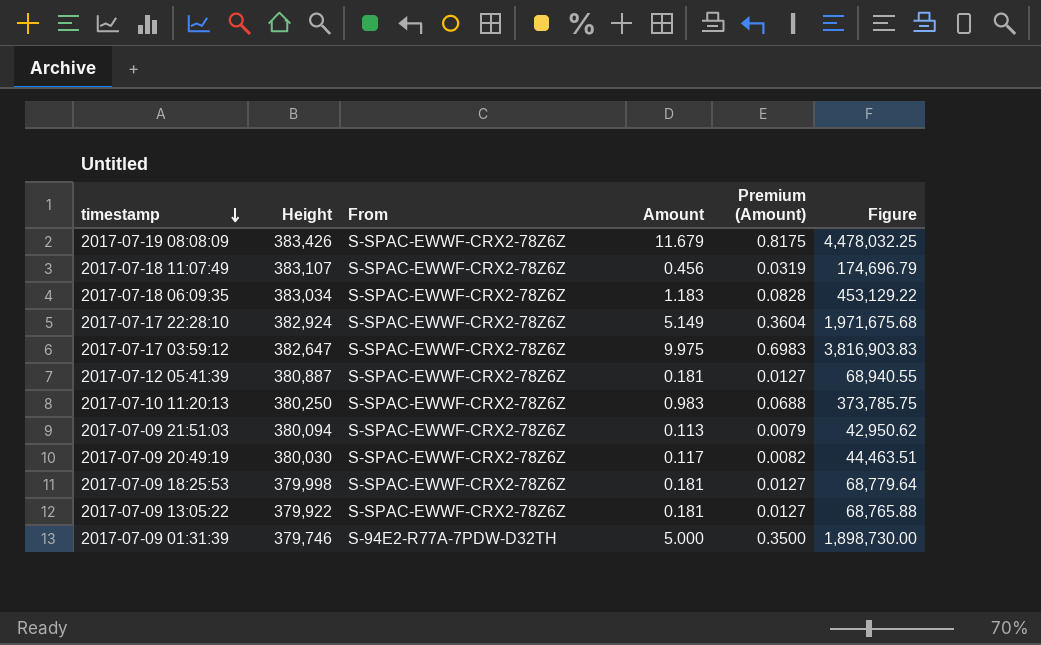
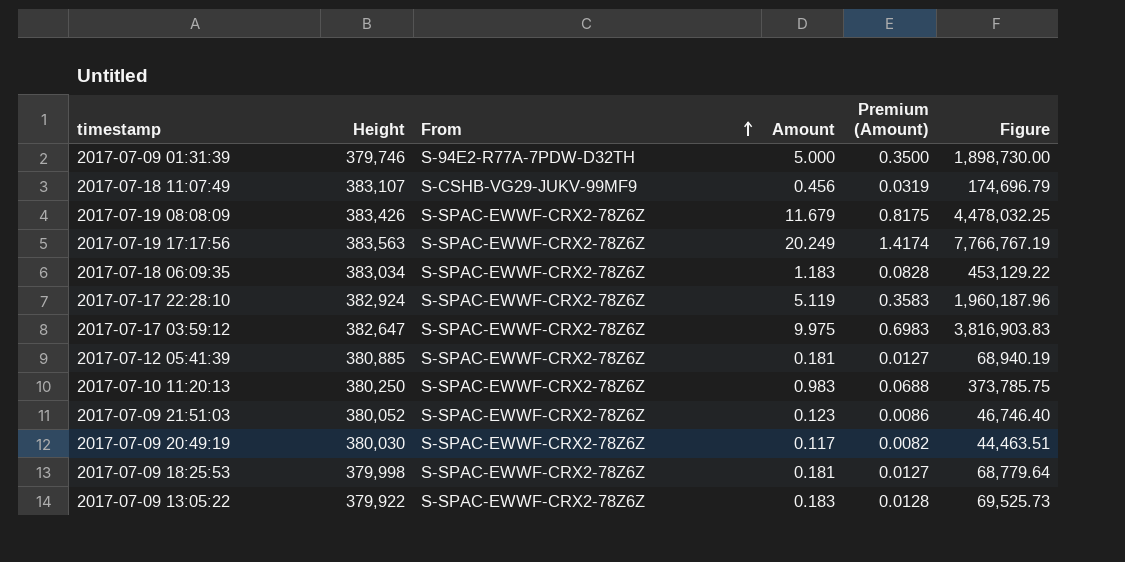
row order: timestamp descending -> From ascending
2017-07-18 11:07:49 | From: S-SPAC-EWWF-CRX2-78Z6Z -> S-CSHB-VG29-JUKV-99MF9
row 2017-07-19 17:17:56: none -> 383,563 | S-SPAC-EWWF-CRX2-78Z6Z | 20.249 | 1.4174 | 7,766,767.19
2017-07-17 22:28:10 | Amount: 5.149 -> 5.119
2017-07-17 22:28:10 | Premium (Amount): 0.3604 -> 0.3583
2017-07-17 22:28:10 | Figure: 1,971,675.68 -> 1,960,187.96
2017-07-12 05:41:39 | Height: 380,887 -> 380,885
2017-07-12 05:41:39 | Figure: 68,940.55 -> 68,940.19
2017-07-09 21:51:03 | Height: 380,094 -> 380,052
2017-07-09 21:51:03 | Amount: 0.113 -> 0.123
2017-07-09 21:51:03 | Premium (Amount): 0.0079 -> 0.0086
2017-07-09 21:51:03 | Figure: 42,950.62 -> 46,746.40
2017-07-09 13:05:22 | Amount: 0.181 -> 0.183
2017-07-09 13:05:22 | Premium (Amount): 0.0127 -> 0.0128
2017-07-09 13:05:22 | Figure: 68,765.88 -> 69,525.73

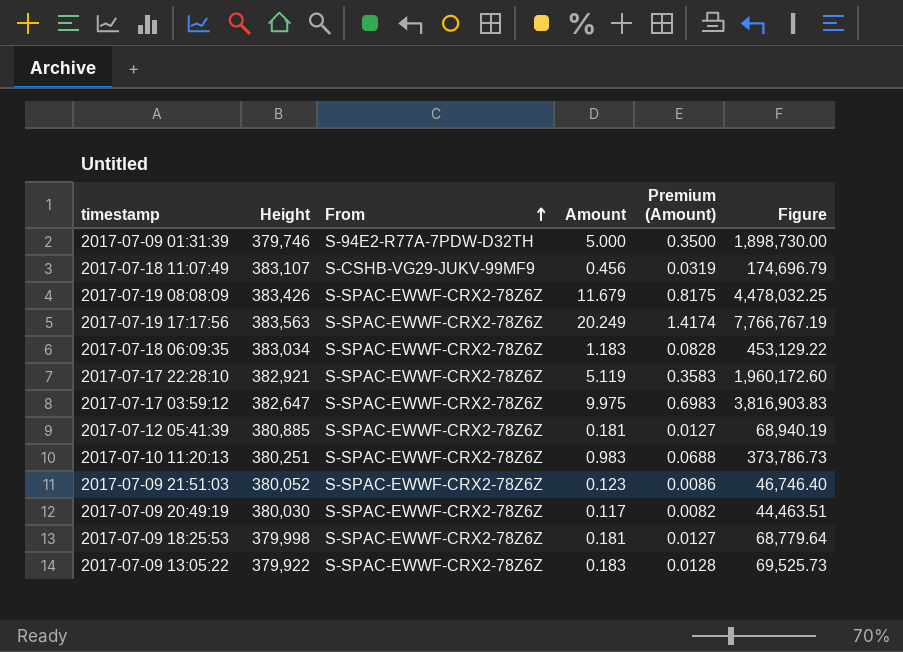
2017-07-17 22:28:10 | Height: 382,924 -> 382,921
2017-07-17 22:28:10 | Figure: 1,960,187.96 -> 1,960,172.60
2017-07-10 11:20:13 | Height: 380,250 -> 380,251
2017-07-10 11:20:13 | Figure: 373,785.75 -> 373,786.73

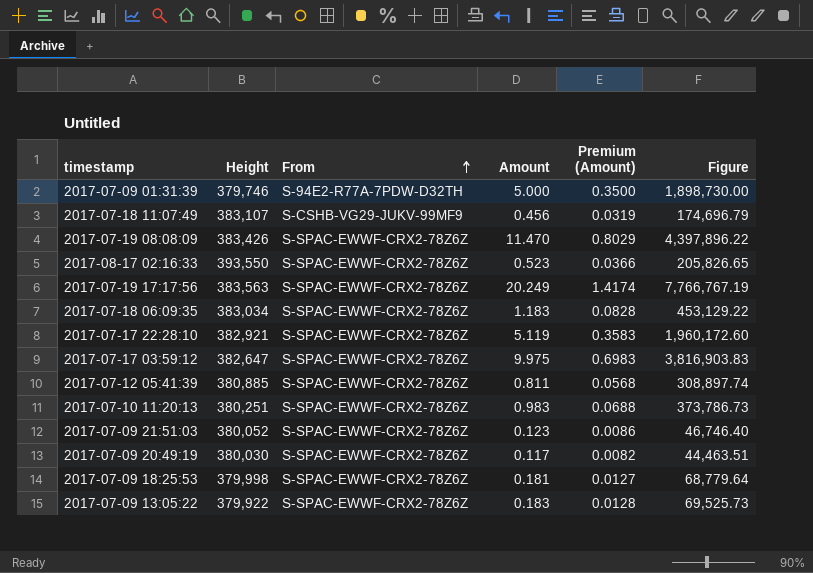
2017-07-19 08:08:09 | Amount: 11.679 -> 11.470
2017-07-19 08:08:09 | Premium (Amount): 0.8175 -> 0.8029
2017-07-19 08:08:09 | Figure: 4,478,032.25 -> 4,397,896.22
row 2017-08-17 02:16:33: none -> 393,550 | S-SPAC-EWWF-CRX2-78Z6Z | 0.523 | 0.0366 | 205,826.65
2017-07-12 05:41:39 | Amount: 0.181 -> 0.811
2017-07-12 05:41:39 | Premium (Amount): 0.0127 -> 0.0568
2017-07-12 05:41:39 | Figure: 68,940.19 -> 308,897.74

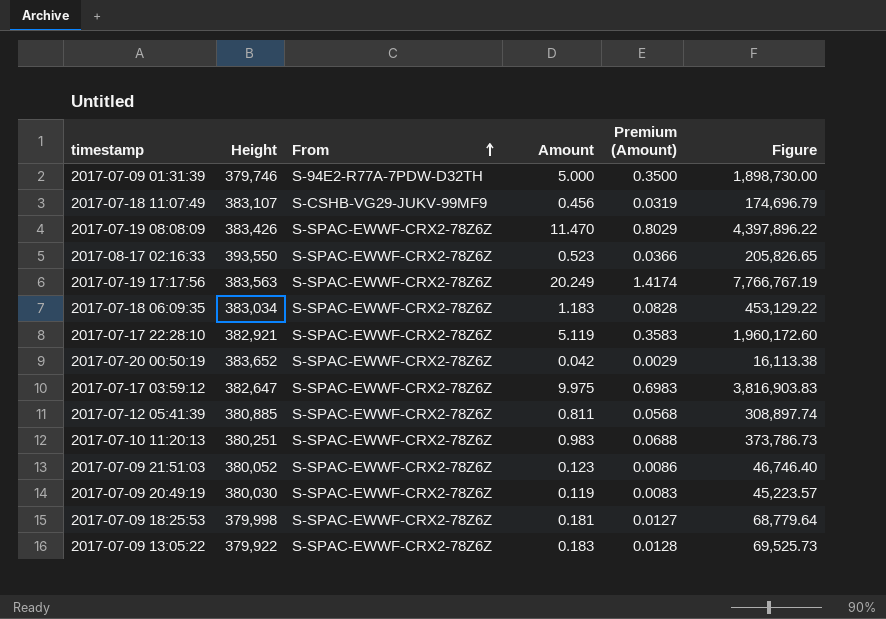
row 2017-07-20 00:50:19: none -> 383,652 | S-SPAC-EWWF-CRX2-78Z6Z | 0.042 | 0.0029 | 16,113.38
2017-07-09 20:49:19 | Amount: 0.117 -> 0.119
2017-07-09 20:49:19 | Premium (Amount): 0.0082 -> 0.0083
2017-07-09 20:49:19 | Figure: 44,463.51 -> 45,223.57

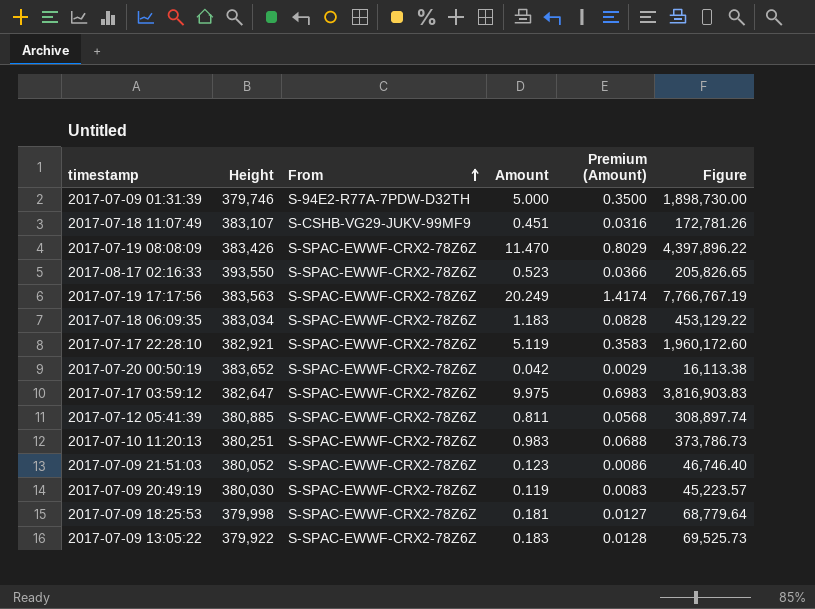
2017-07-18 11:07:49 | Amount: 0.456 -> 0.451
2017-07-18 11:07:49 | Premium (Amount): 0.0319 -> 0.0316
2017-07-18 11:07:49 | Figure: 174,696.79 -> 172,781.26

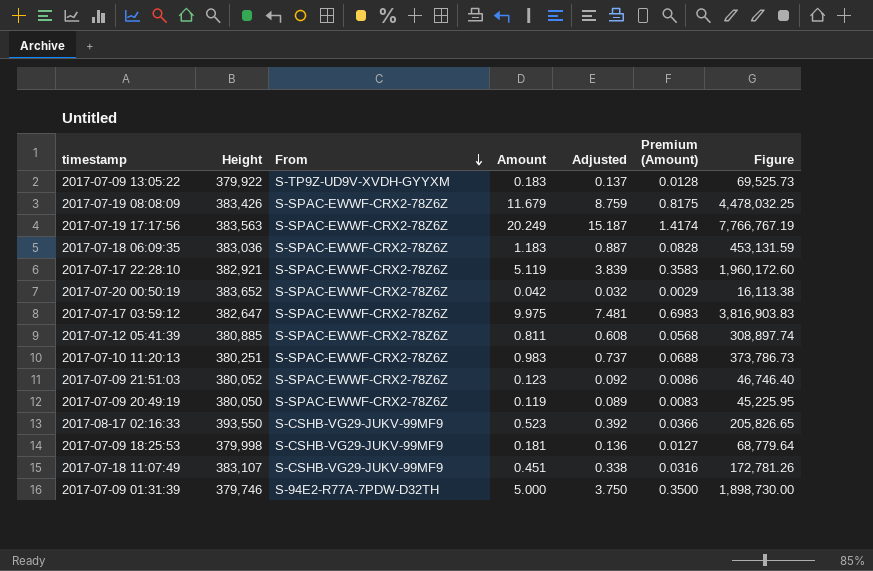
row order: From ascending -> From descending
column Adjusted | formula: none -> [Amount] * 0.75
2017-07-09 13:05:22 | From: S-SPAC-EWWF-CRX2-78Z6Z -> S-TP9Z-UD9V-XVDH-GYYXM
2017-07-19 08:08:09 | Amount: 11.470 -> 11.679
2017-07-19 08:08:09 | Premium (Amount): 0.8029 -> 0.8175
2017-07-19 08:08:09 | Figure: 4,397,896.22 -> 4,478,032.25
2017-07-18 06:09:35 | Height: 383,034 -> 383,036
2017-07-18 06:09:35 | Figure: 453,129.22 -> 453,131.59
2017-07-09 20:49:19 | Height: 380,030 -> 380,050
2017-07-09 20:49:19 | Figure: 45,223.57 -> 45,225.95
2017-08-17 02:16:33 | From: S-SPAC-EWWF-CRX2-78Z6Z -> S-CSHB-VG29-JUKV-99MF9
2017-07-09 18:25:53 | From: S-SPAC-EWWF-CRX2-78Z6Z -> S-CSHB-VG29-JUKV-99MF9

